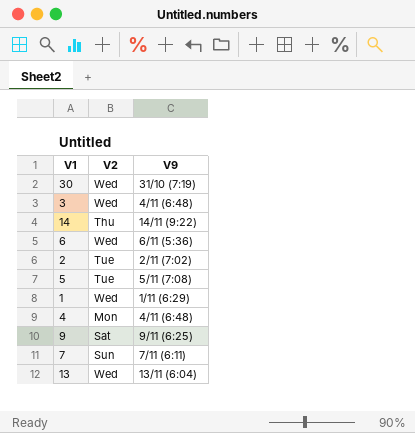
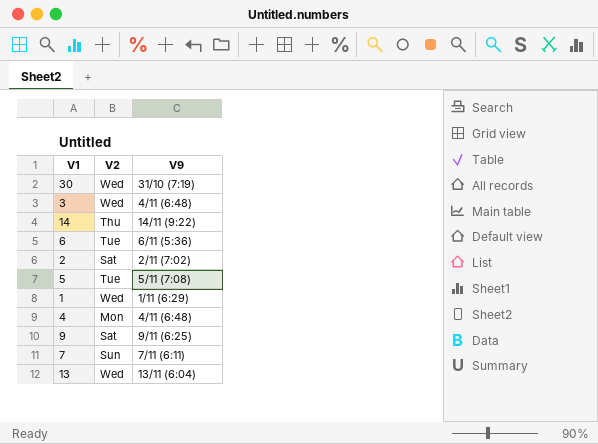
6 | V2: Wed -> Tue
2 | V2: Tue -> Sat

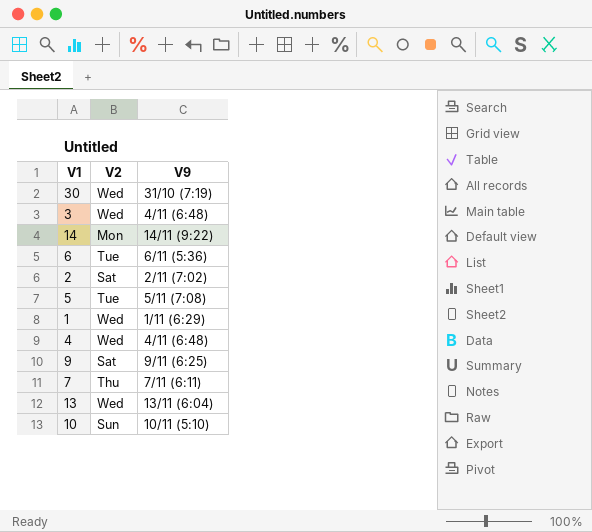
14 | V2: Thu -> Mon
4 | V2: Mon -> Wed
7 | V2: Sun -> Thu
row 10: none -> Sun | 10/11 (5:10)

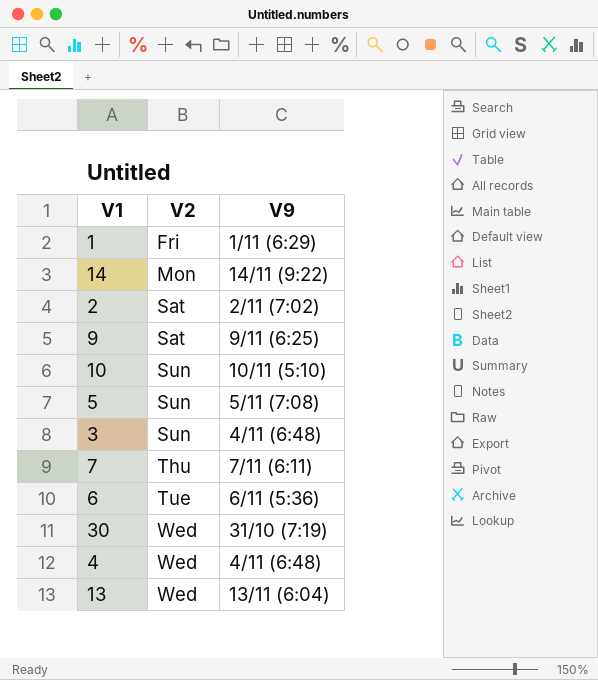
row order: none -> V2 ascending
1 | V2: Wed -> Fri
5 | V2: Tue -> Sun
3 | V2: Wed -> Sun

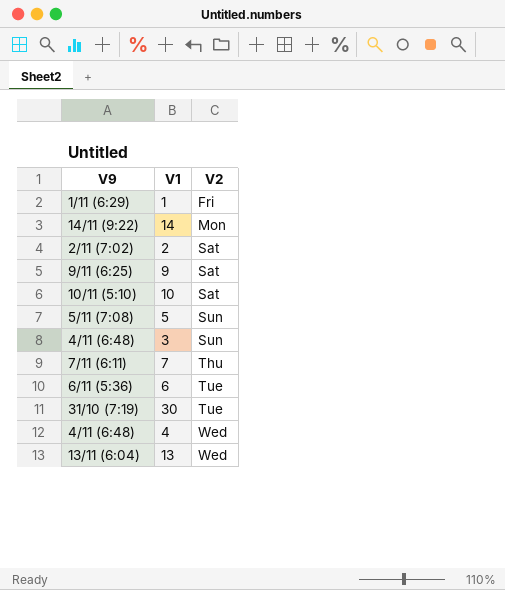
column V9 | position: 3 -> 1
10 | V2: Sun -> Sat
30 | V2: Wed -> Tue

